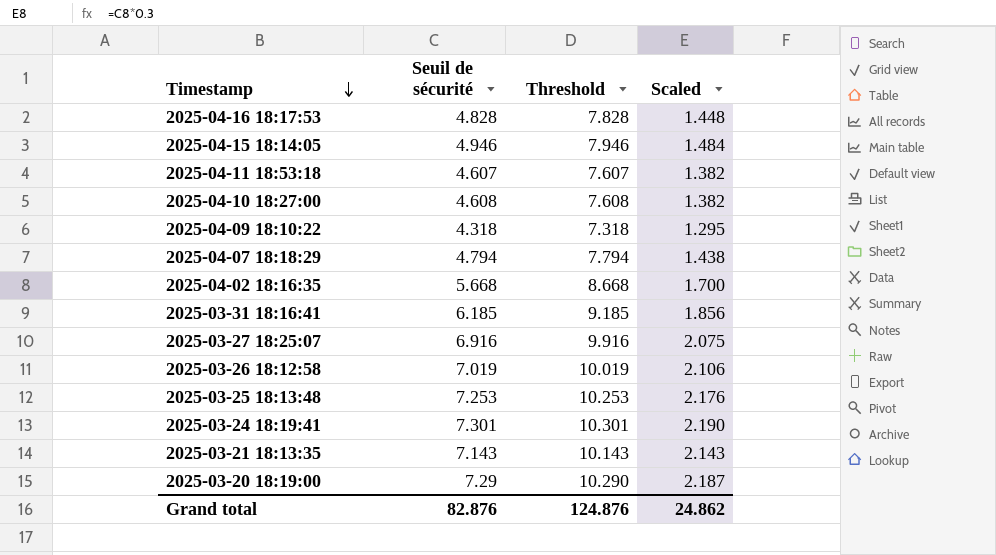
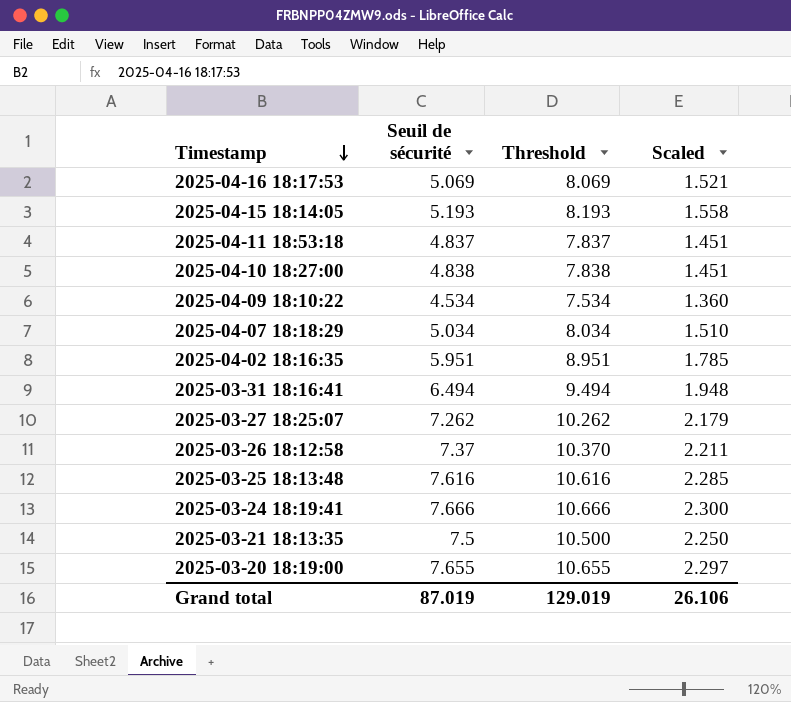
2025-04-16 18:17:53 | Seuil de sécurité: 4.828 -> 5.069
2025-04-16 18:17:53 | Threshold: 7.828 -> 8.069
2025-04-16 18:17:53 | Scaled: 1.448 -> 1.521
2025-04-15 18:14:05 | Seuil de sécurité: 4.946 -> 5.193
2025-04-15 18:14:05 | Threshold: 7.946 -> 8.193
2025-04-15 18:14:05 | Scaled: 1.484 -> 1.558
2025-04-11 18:53:18 | Seuil de sécurité: 4.607 -> 4.837
2025-04-11 18:53:18 | Threshold: 7.607 -> 7.837
2025-04-11 18:53:18 | Scaled: 1.382 -> 1.451
2025-04-10 18:27:00 | Seuil de sécurité: 4.608 -> 4.838
2025-04-10 18:27:00 | Threshold: 7.608 -> 7.838
2025-04-10 18:27:00 | Scaled: 1.382 -> 1.451
2025-04-09 18:10:22 | Seuil de sécurité: 4.318 -> 4.534
2025-04-09 18:10:22 | Threshold: 7.318 -> 7.534
2025-04-09 18:10:22 | Scaled: 1.295 -> 1.360
2025-04-07 18:18:29 | Seuil de sécurité: 4.794 -> 5.034
2025-04-07 18:18:29 | Threshold: 7.794 -> 8.034
2025-04-07 18:18:29 | Scaled: 1.438 -> 1.510
2025-04-02 18:16:35 | Seuil de sécurité: 5.668 -> 5.951
2025-04-02 18:16:35 | Threshold: 8.668 -> 8.951
2025-04-02 18:16:35 | Scaled: 1.700 -> 1.785
2025-03-31 18:16:41 | Seuil de sécurité: 6.185 -> 6.494
2025-03-31 18:16:41 | Threshold: 9.185 -> 9.494
2025-03-31 18:16:41 | Scaled: 1.856 -> 1.948
2025-03-27 18:25:07 | Seuil de sécurité: 6.916 -> 7.262
2025-03-27 18:25:07 | Threshold: 9.916 -> 10.262
2025-03-27 18:25:07 | Scaled: 2.075 -> 2.179
2025-03-26 18:12:58 | Seuil de sécurité: 7.019 -> 7.37
2025-03-26 18:12:58 | Threshold: 10.019 -> 10.370
2025-03-26 18:12:58 | Scaled: 2.106 -> 2.211
2025-03-25 18:13:48 | Seuil de sécurité: 7.253 -> 7.616
2025-03-25 18:13:48 | Threshold: 10.253 -> 10.616
2025-03-25 18:13:48 | Scaled: 2.176 -> 2.285
2025-03-24 18:19:41 | Seuil de sécurité: 7.301 -> 7.666
2025-03-24 18:19:41 | Threshold: 10.301 -> 10.666
2025-03-24 18:19:41 | Scaled: 2.190 -> 2.300
2025-03-21 18:13:35 | Seuil de sécurité: 7.143 -> 7.5
2025-03-21 18:13:35 | Threshold: 10.143 -> 10.500
2025-03-21 18:13:35 | Scaled: 2.143 -> 2.250
2025-03-20 18:19:00 | Seuil de sécurité: 7.29 -> 7.655
2025-03-20 18:19:00 | Threshold: 10.290 -> 10.655
2025-03-20 18:19:00 | Scaled: 2.187 -> 2.297
Grand total | Seuil de sécurité: 82.876 -> 87.019
Grand total | Threshold: 124.876 -> 129.019
Grand total | Scaled: 24.862 -> 26.106

